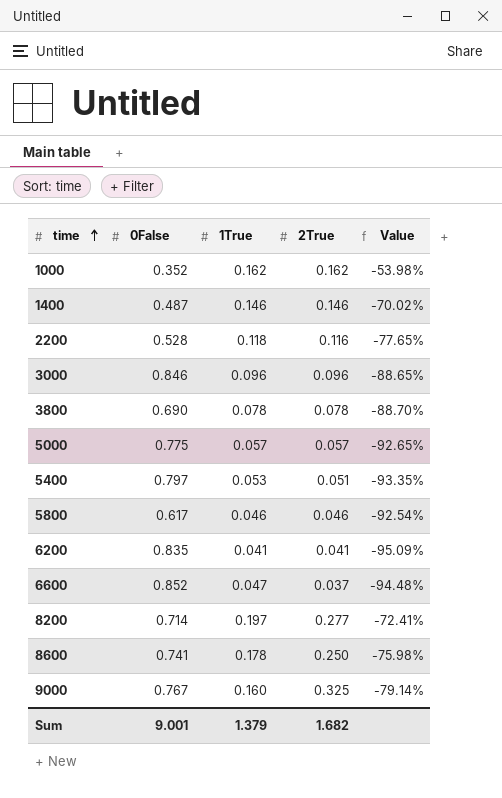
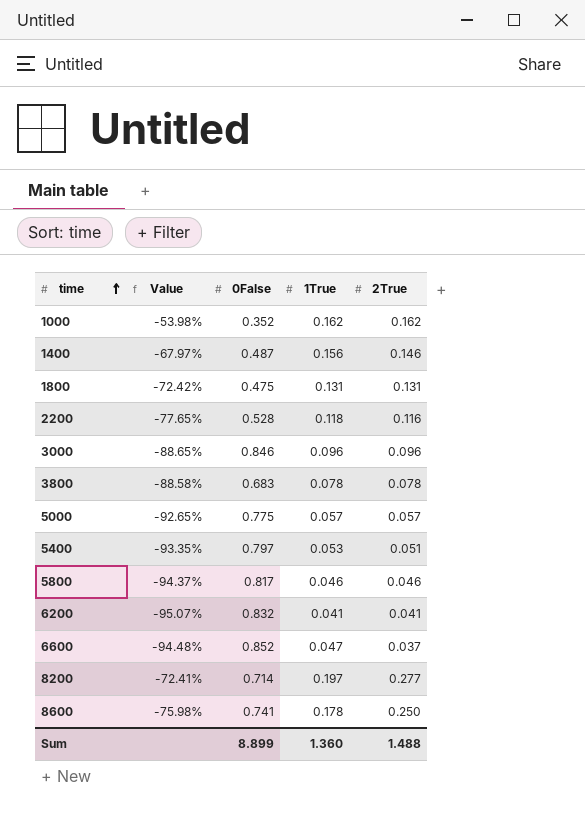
column Value | position: 5 -> 2
row 9000: 0.767 | 0.160 | 0.325 | -79.14% -> none
1400 | Value: -70.02% -> -67.97%
1400 | 1True: 0.146 -> 0.156
row 1800: none -> -72.42% | 0.475 | 0.131 | 0.131
3800 | Value: -88.70% -> -88.58%
3800 | 0False: 0.690 -> 0.683
5800 | Value: -92.54% -> -94.37%
5800 | 0False: 0.617 -> 0.817
6200 | Value: -95.09% -> -95.07%
6200 | 0False: 0.835 -> 0.832
Sum | 0False: 9.001 -> 8.899
Sum | 1True: 1.379 -> 1.360
Sum | 2True: 1.682 -> 1.488

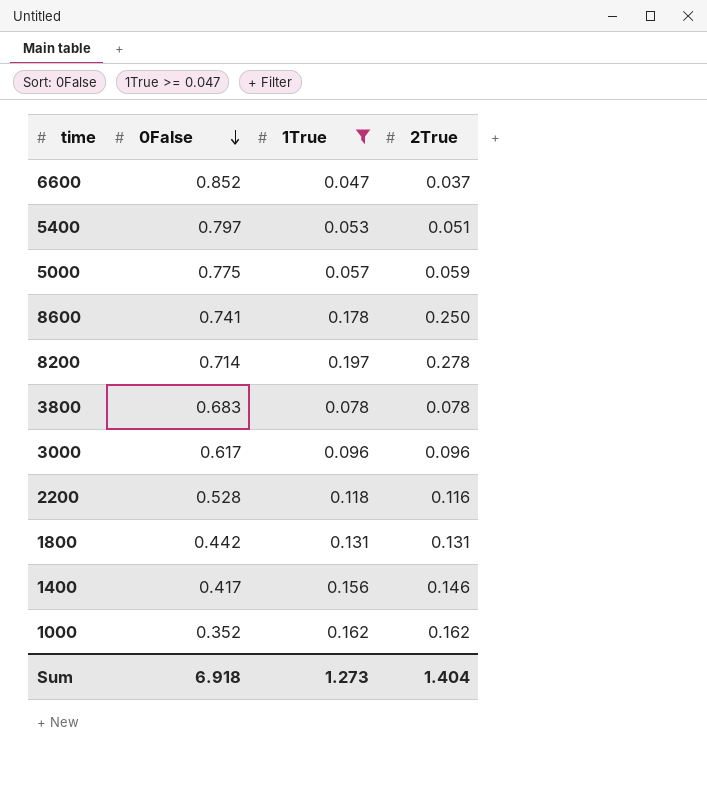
filter: none -> 1True >= 0.047
row order: time ascending -> 0False descending
column Value | formula: ([1True] - [0False]) / [0False] -> none
5000 | 2True: 0.057 -> 0.059
8200 | 2True: 0.277 -> 0.278
3000 | 0False: 0.846 -> 0.617
1800 | 0False: 0.475 -> 0.442
1400 | 0False: 0.487 -> 0.417
Sum | 0False: 8.899 -> 6.918
Sum | 1True: 1.360 -> 1.273
Sum | 2True: 1.488 -> 1.404

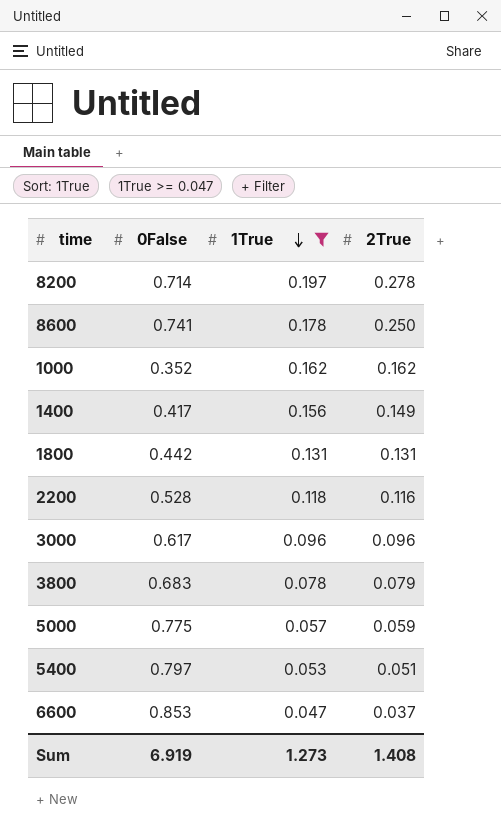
row order: 0False descending -> 1True descending
1400 | 2True: 0.146 -> 0.149
3800 | 2True: 0.078 -> 0.079
6600 | 0False: 0.852 -> 0.853
Sum | 0False: 6.918 -> 6.919
Sum | 2True: 1.404 -> 1.408

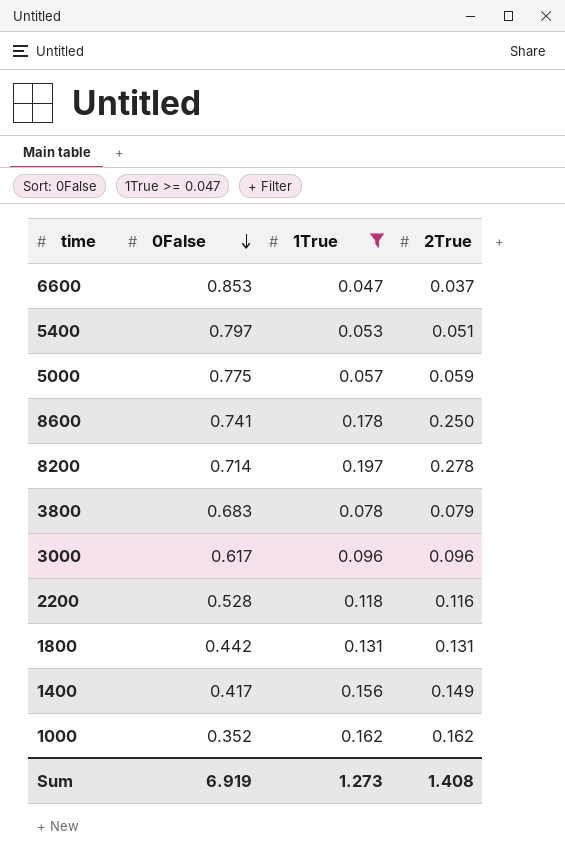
row order: 1True descending -> 0False descending

